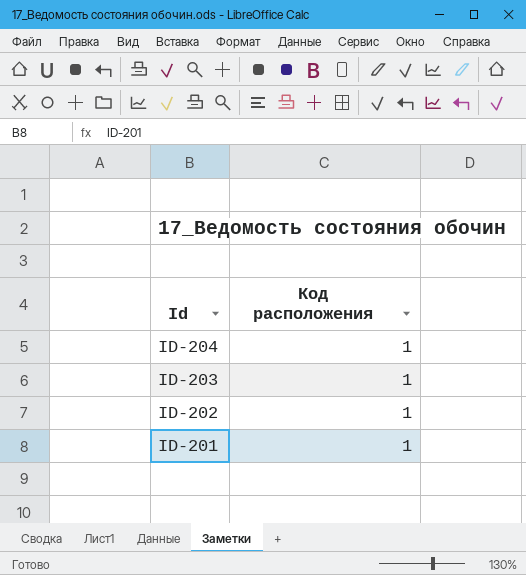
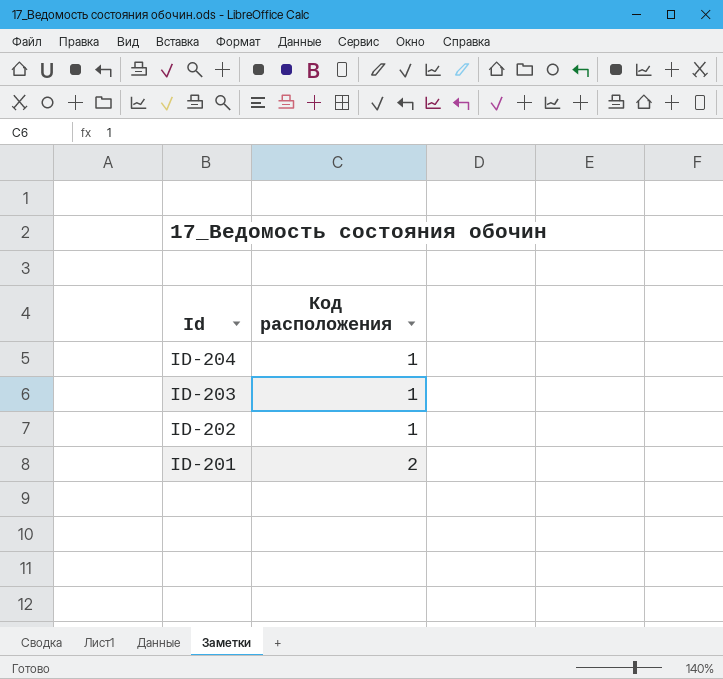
ID-201 | Код расположения: 1 -> 2

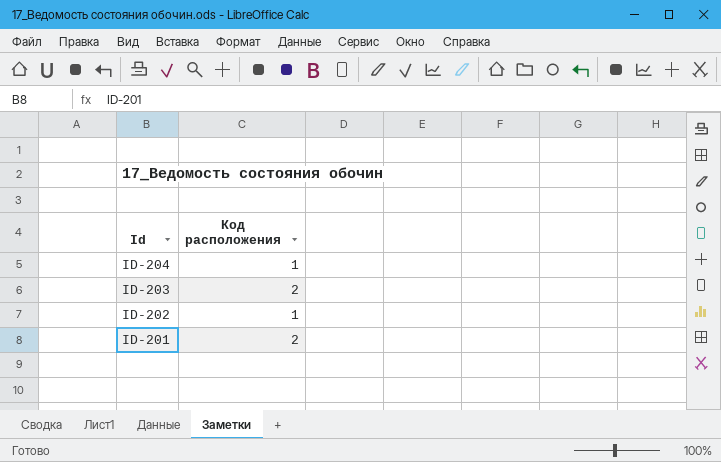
ID-203 | Код расположения: 1 -> 2

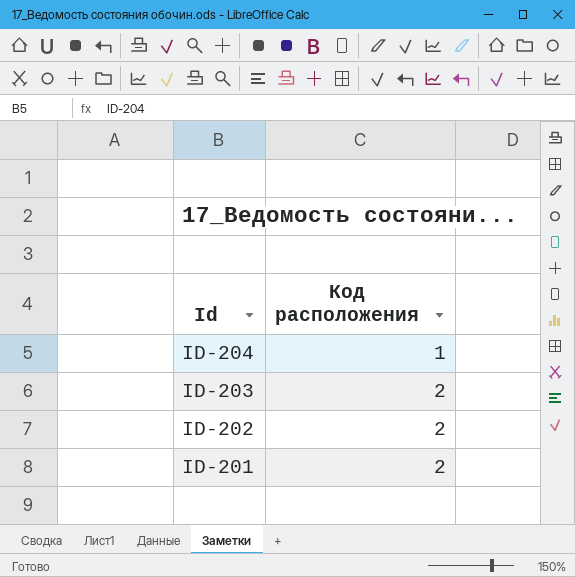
ID-202 | Код расположения: 1 -> 2

